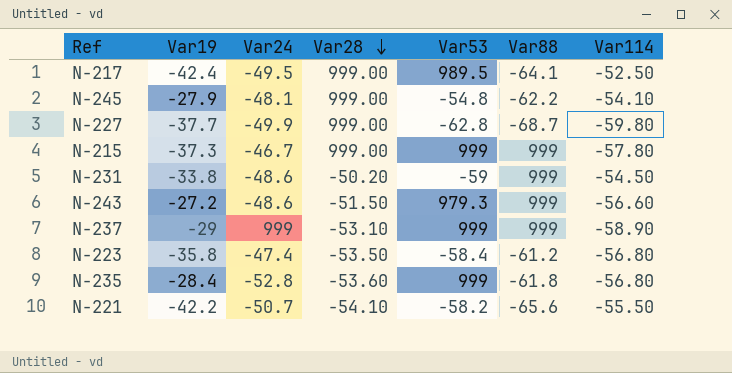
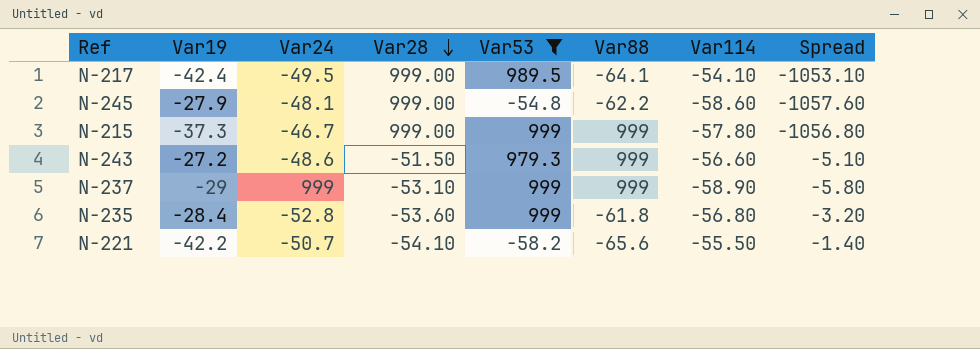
filter: none -> Var53 >= -58.2
column Spread | formula: none -> [Var114] - [Var28]
N-217 | Var114: -52.50 -> -54.10
N-245 | Var114: -54.10 -> -58.60

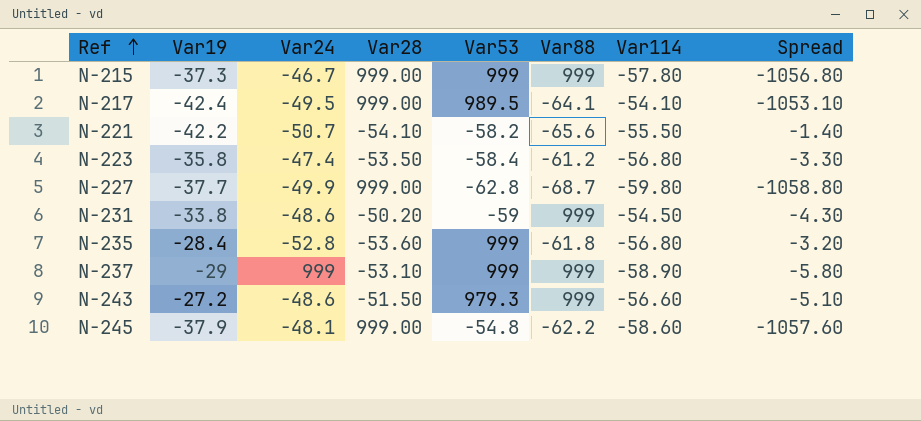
filter: Var53 >= -58.2 -> none
row order: Var28 descending -> Ref ascending
N-245 | Var19: -27.9 -> -37.9

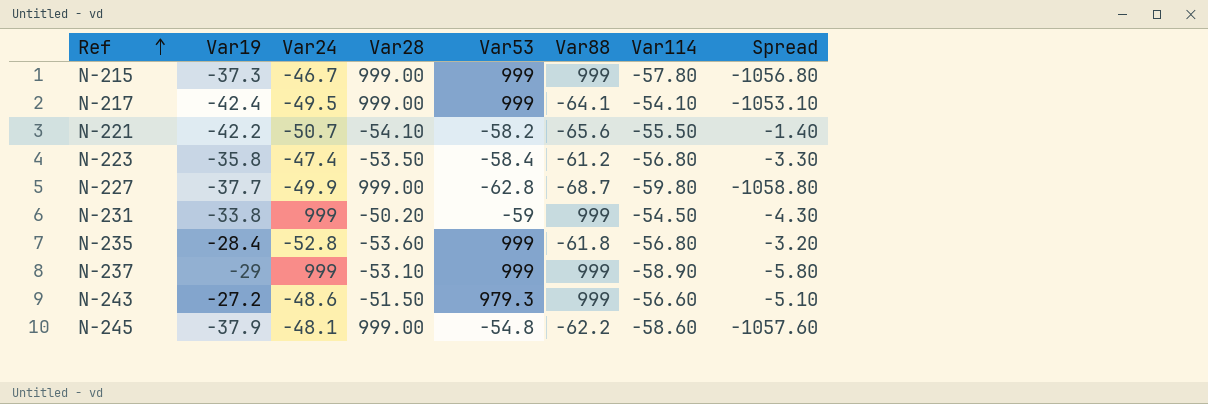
N-217 | Var53: 989.5 -> 999
N-231 | Var24: -48.6 -> 999

